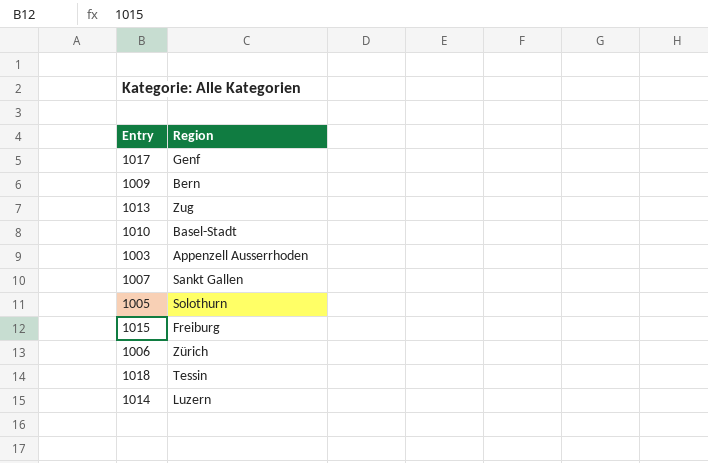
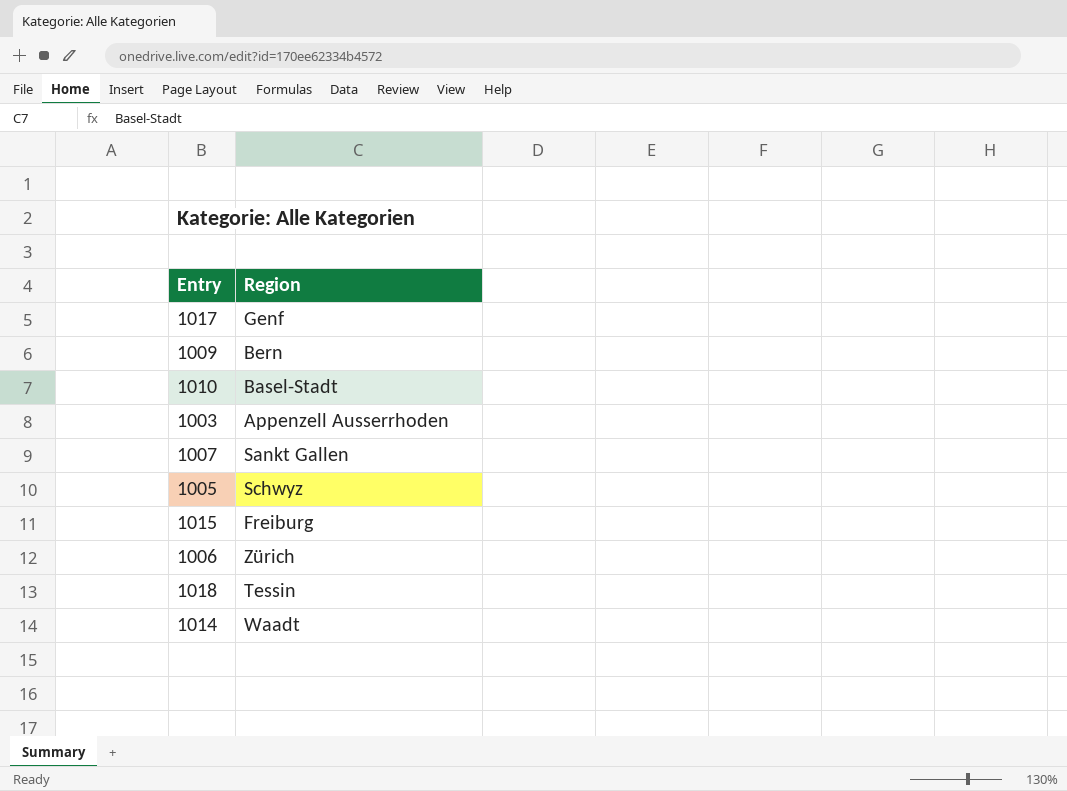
row 1013: Zug -> none
1005 | Region: Solothurn -> Schwyz
1014 | Region: Luzern -> Waadt

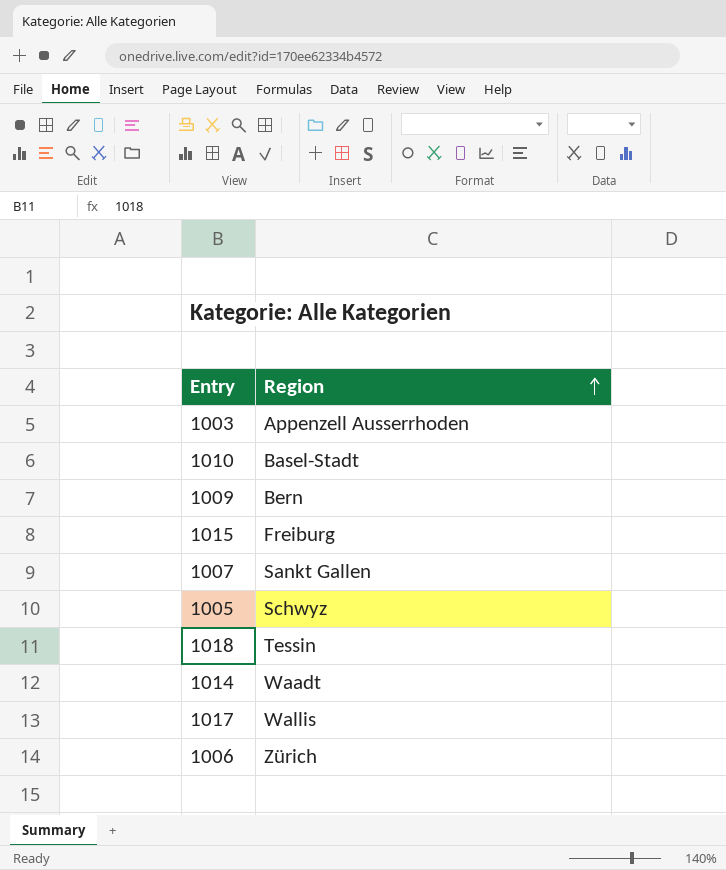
row order: none -> Region ascending
1017 | Region: Genf -> Wallis

